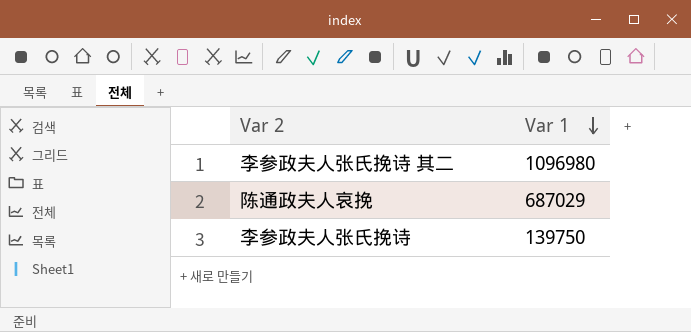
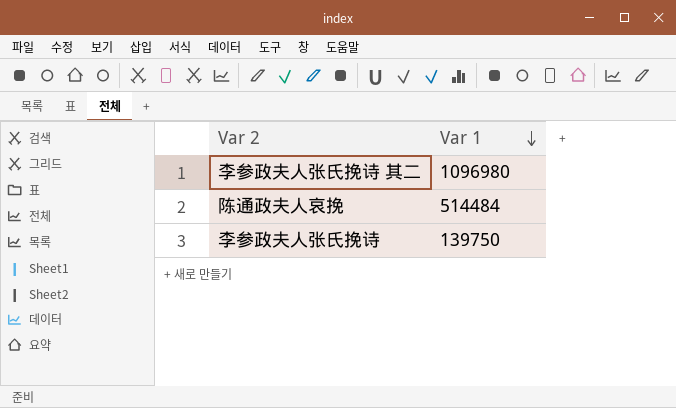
陈通政夫人哀挽 | Var 1: 687029 -> 514484

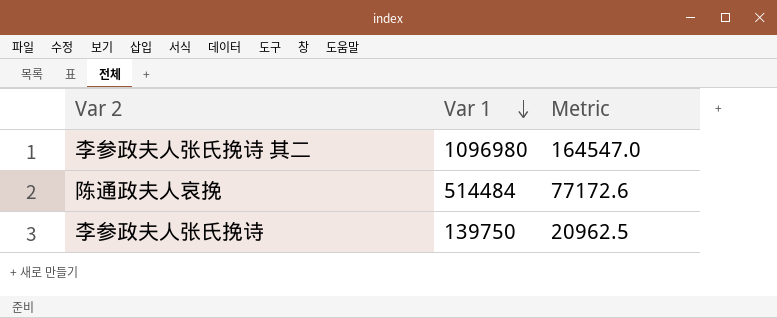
column Metric | formula: none -> [Var 1] * 0.15

